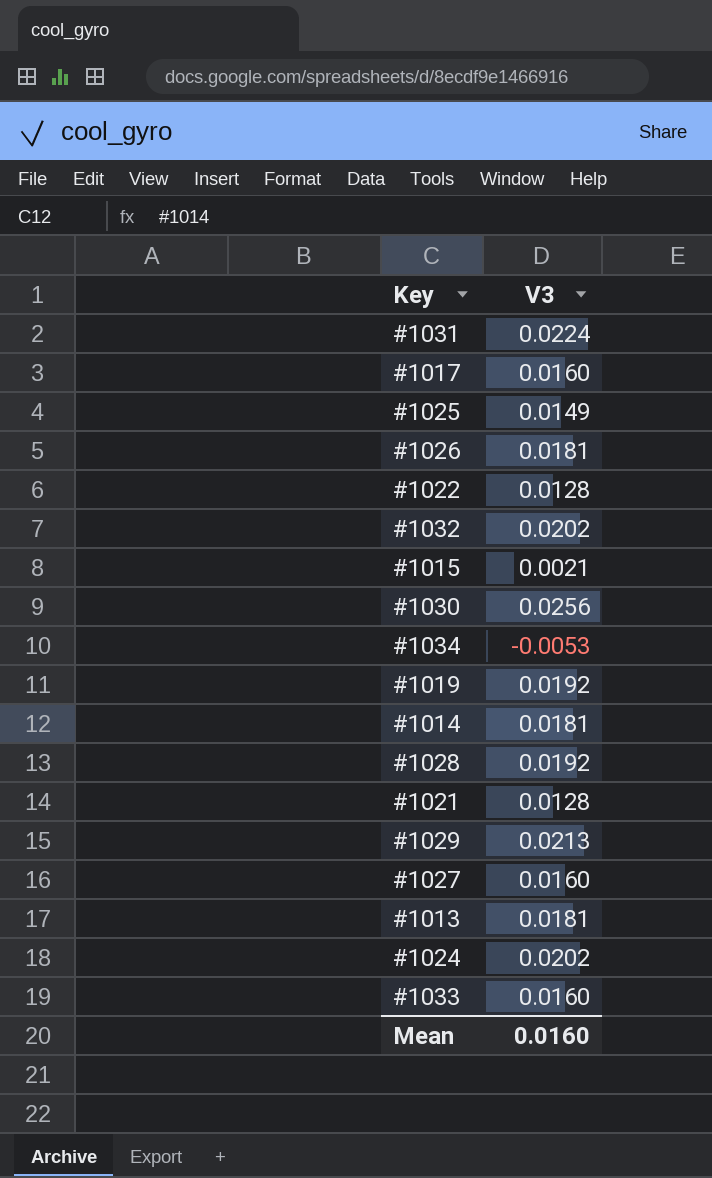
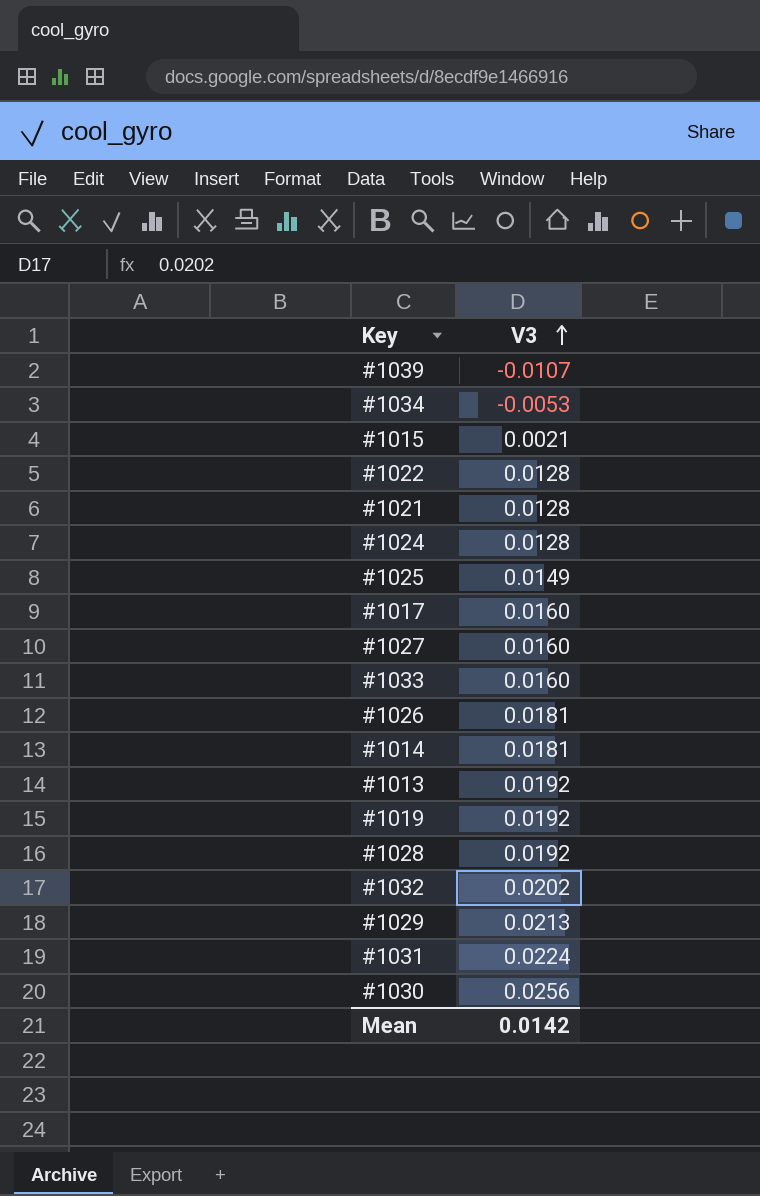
row order: none -> V3 ascending
row #1039: none -> -0.0107
#1024 | V3: 0.0202 -> 0.0128
#1013 | V3: 0.0181 -> 0.0192
Mean | V3: 0.0160 -> 0.0142

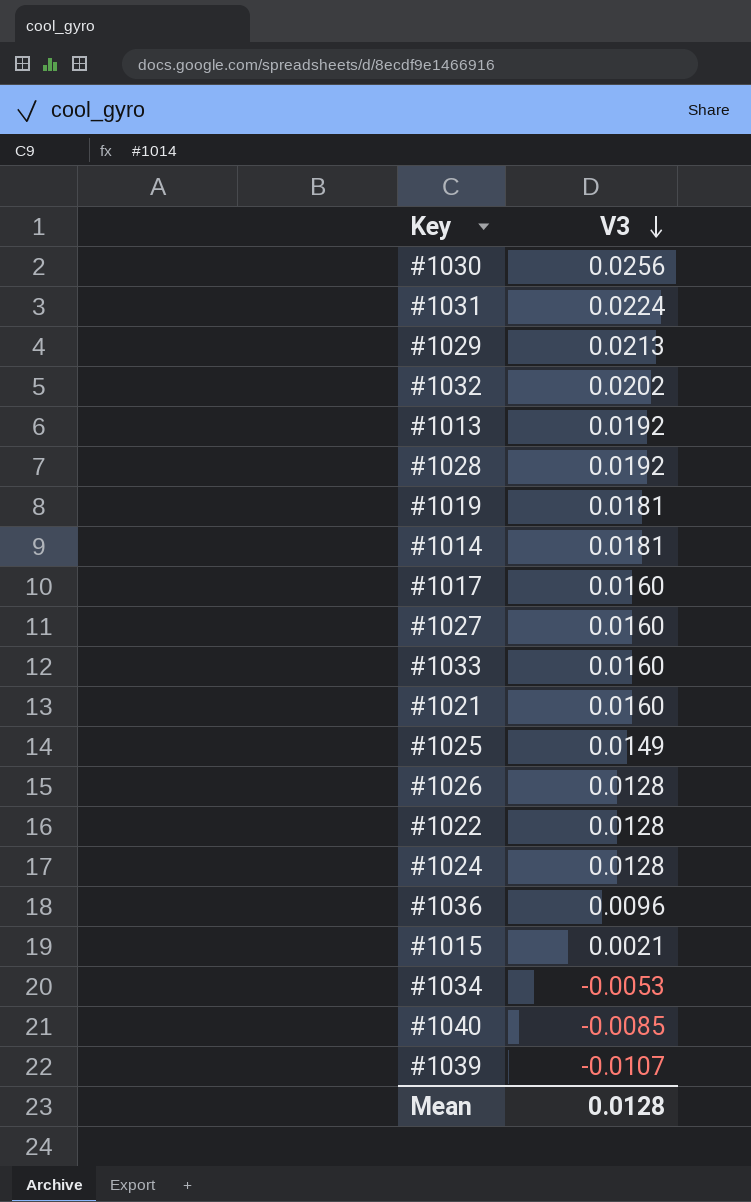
row order: V3 ascending -> V3 descending
#1019 | V3: 0.0192 -> 0.0181
#1021 | V3: 0.0128 -> 0.0160
#1026 | V3: 0.0181 -> 0.0128
row #1036: none -> 0.0096
row #1040: none -> -0.0085
Mean | V3: 0.0142 -> 0.0128

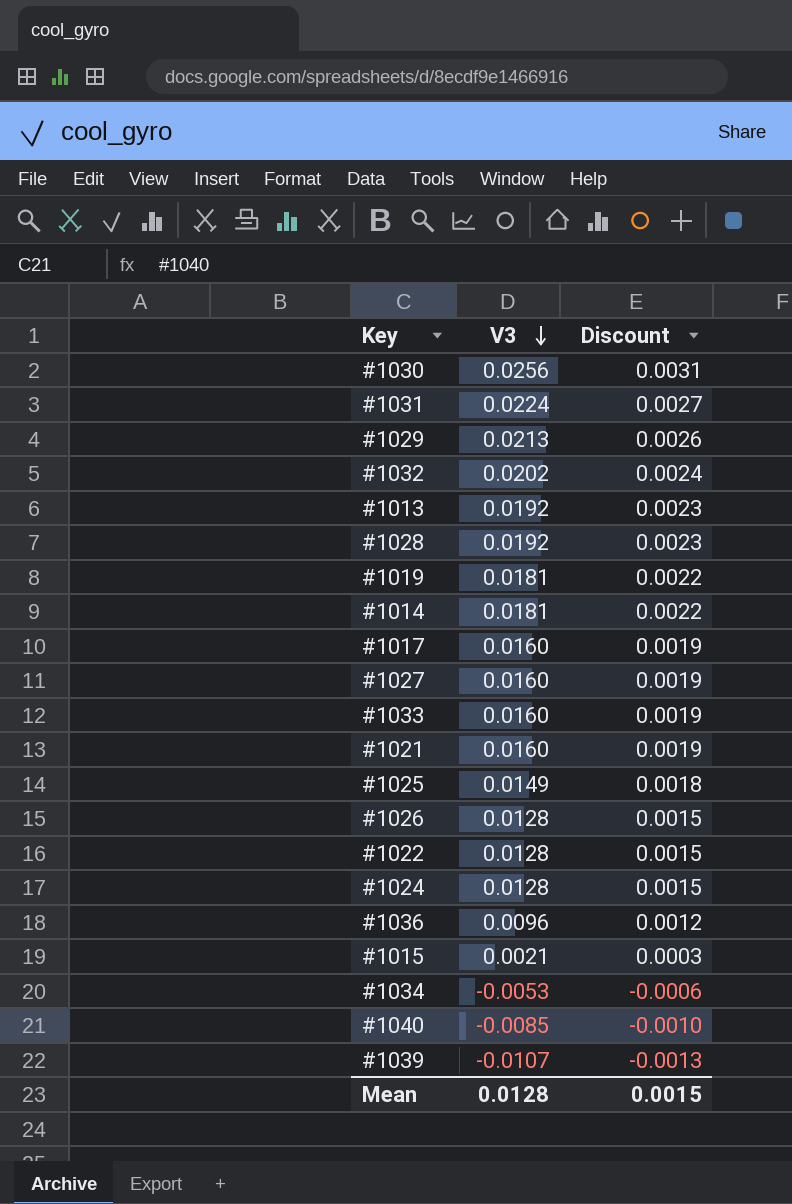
column Discount | formula: none -> [V3] * 0.12

